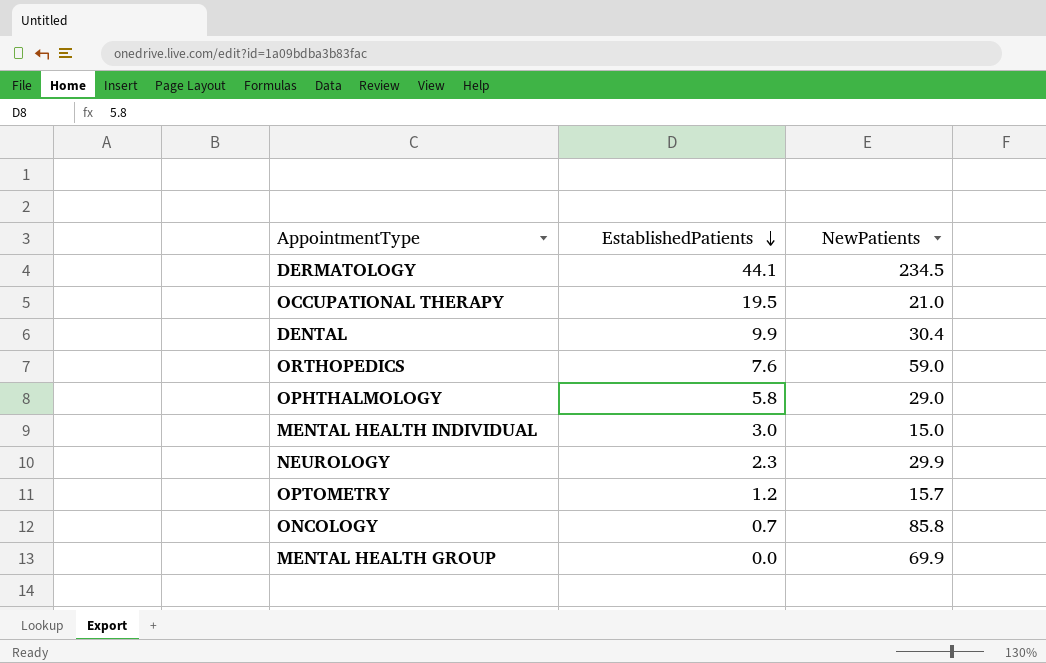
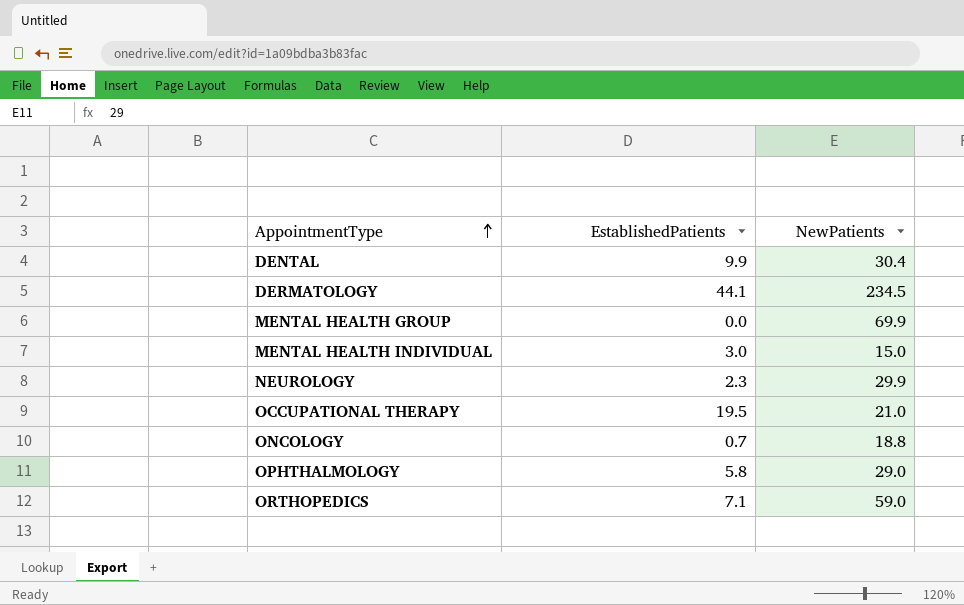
row order: EstablishedPatients descending -> AppointmentType ascending
row OPTOMETRY: 1.2 | 15.7 -> none
ONCOLOGY | NewPatients: 85.8 -> 18.8
ORTHOPEDICS | EstablishedPatients: 7.6 -> 7.1

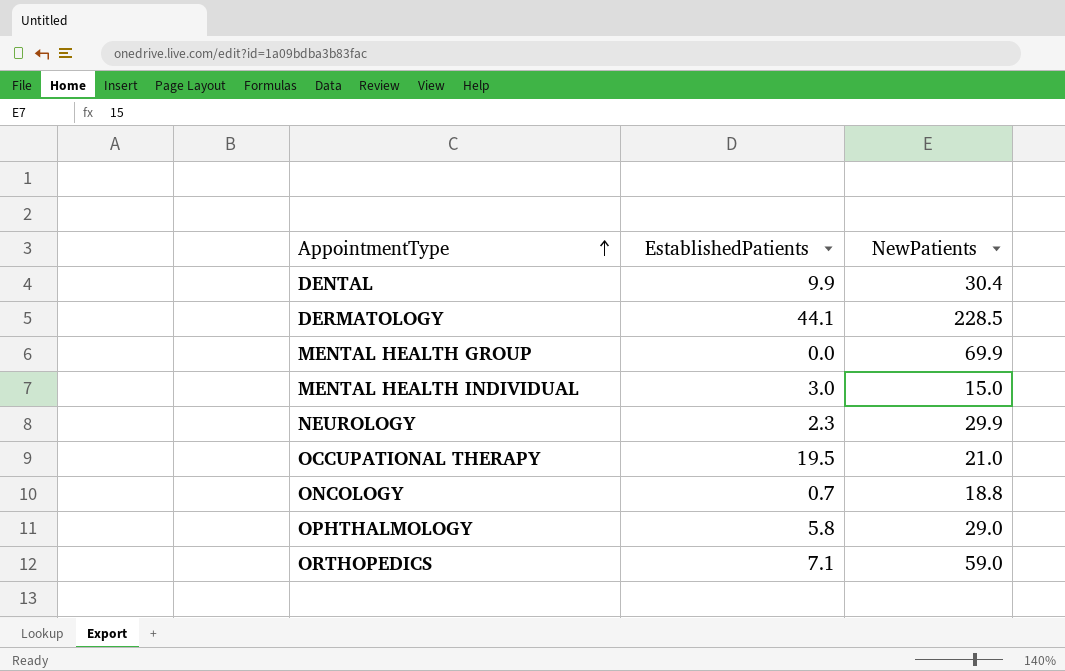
DERMATOLOGY | NewPatients: 234.5 -> 228.5

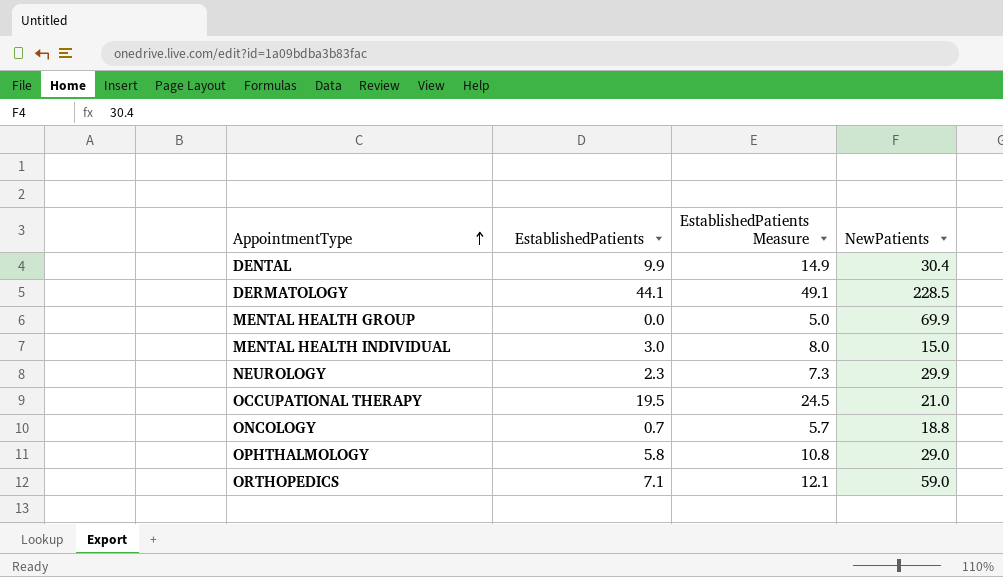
column EstablishedPatients Measure | formula: none -> [EstablishedPatients] + 5

